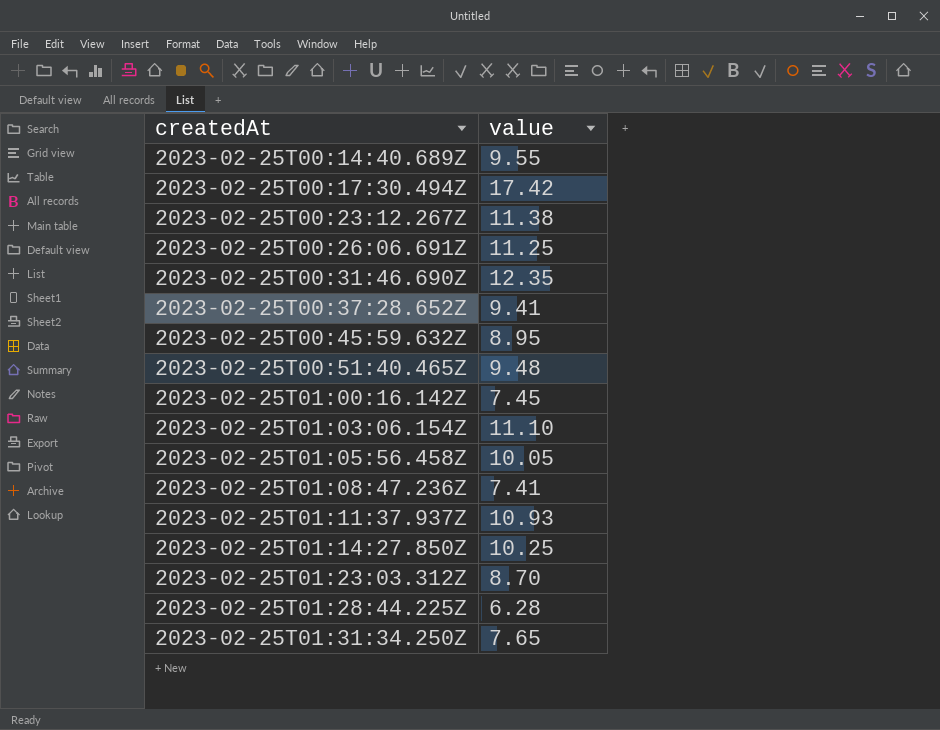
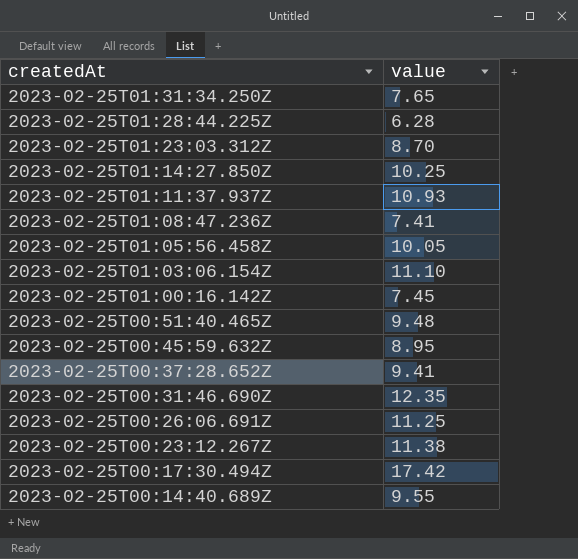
row order: createdAt ascending -> createdAt descending

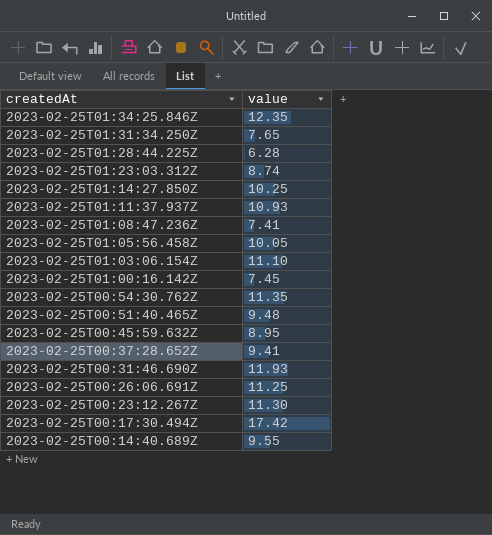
row 2023-02-25T01:34:25.846Z: none -> 12.35
2023-02-25T01:23:03.312Z | value: 8.70 -> 8.74
row 2023-02-25T00:54:30.762Z: none -> 11.35
2023-02-25T00:31:46.690Z | value: 12.35 -> 11.93
2023-02-25T00:23:12.267Z | value: 11.38 -> 11.30

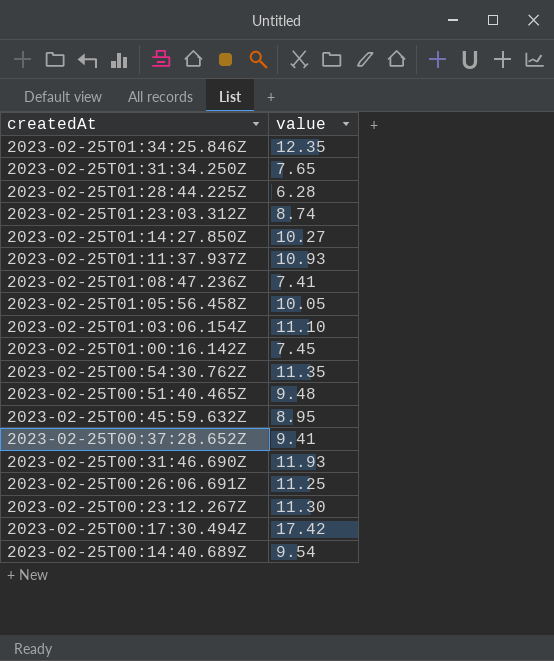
2023-02-25T01:14:27.850Z | value: 10.25 -> 10.27
2023-02-25T00:14:40.689Z | value: 9.55 -> 9.54

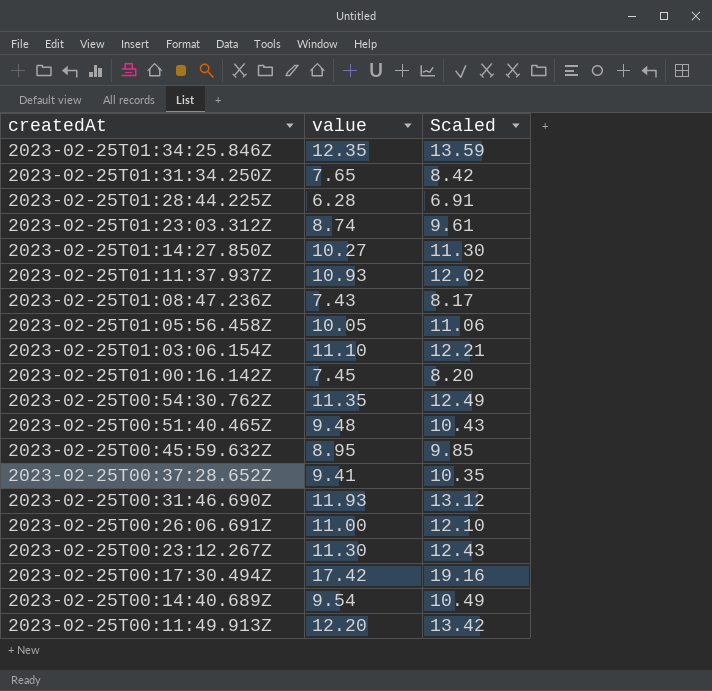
column Scaled | formula: none -> [value] * 1.1
2023-02-25T01:08:47.236Z | value: 7.41 -> 7.43
2023-02-25T00:26:06.691Z | value: 11.25 -> 11.00
row 2023-02-25T00:11:49.913Z: none -> 12.20 | 13.42

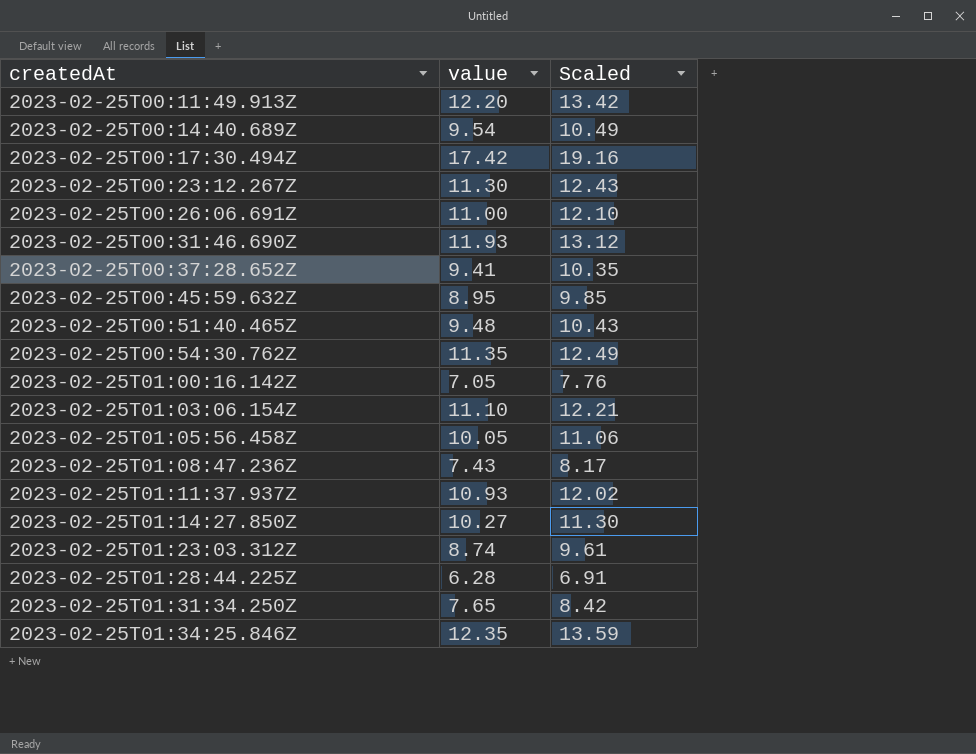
row order: createdAt descending -> createdAt ascending
2023-02-25T01:00:16.142Z | value: 7.45 -> 7.05
2023-02-25T01:00:16.142Z | Scaled: 8.20 -> 7.76

